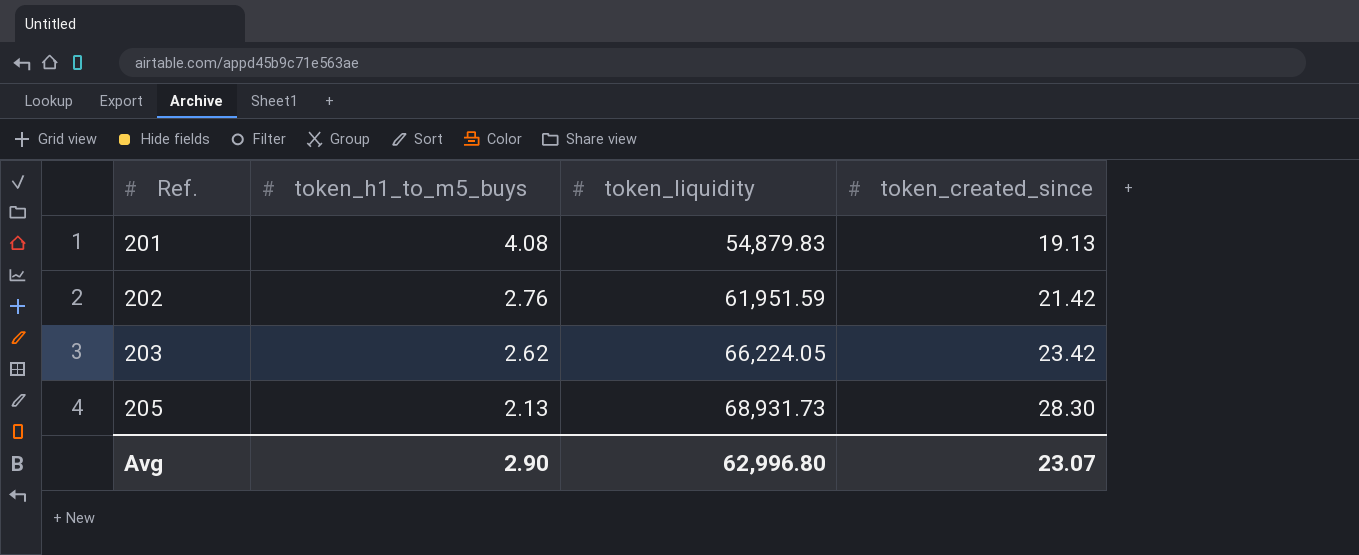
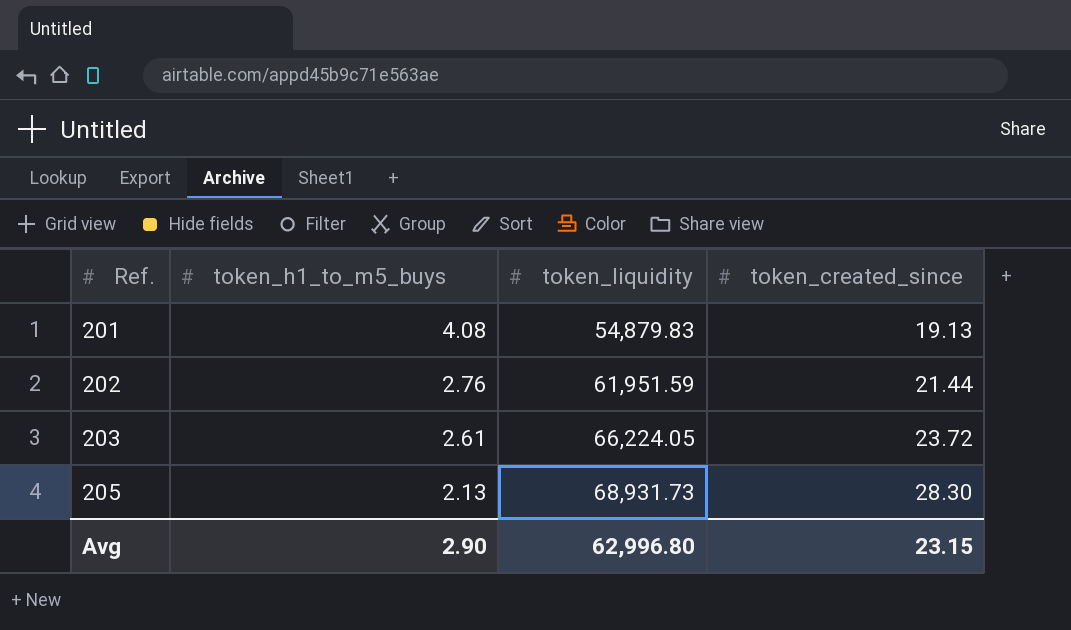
202 | token_created_since: 21.42 -> 21.44
203 | token_h1_to_m5_buys: 2.62 -> 2.61
203 | token_created_since: 23.42 -> 23.72
Avg | token_created_since: 23.07 -> 23.15

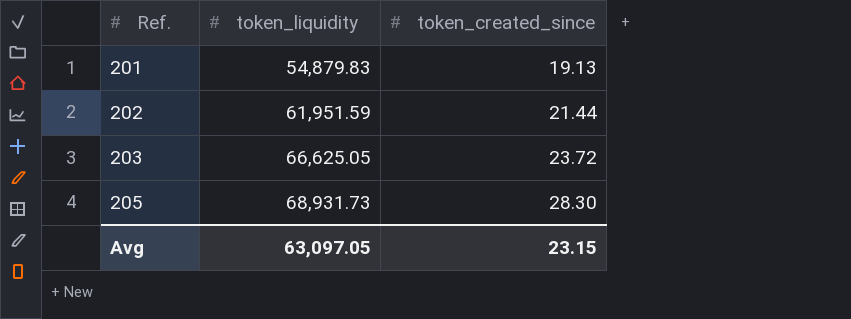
column token_h1_to_m5_buys | position: 2 -> none
203 | token_liquidity: 66,224.05 -> 66,625.05
Avg | token_liquidity: 62,996.80 -> 63,097.05

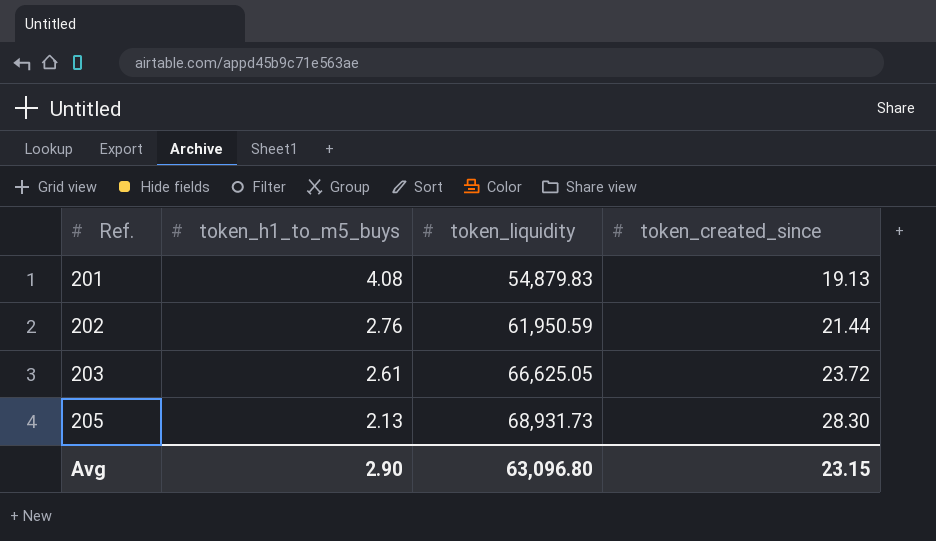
column token_h1_to_m5_buys | position: none -> 2
202 | token_liquidity: 61,951.59 -> 61,950.59
Avg | token_liquidity: 63,097.05 -> 63,096.80

